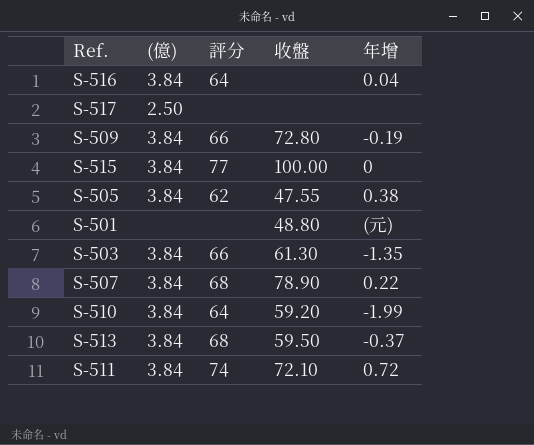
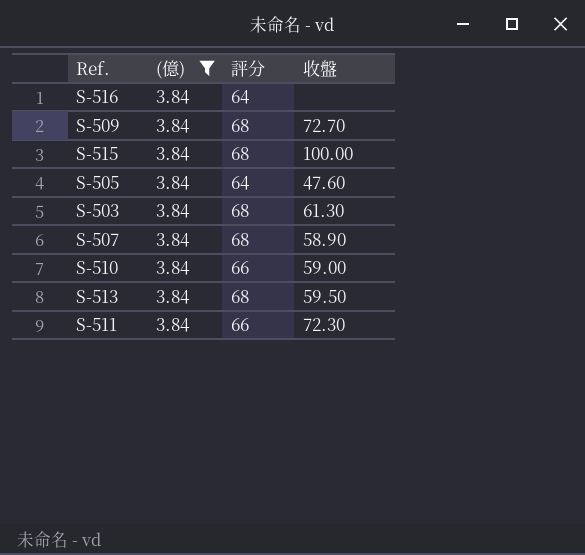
filter: none -> (億) = 3.84
column 年增 | position: 5 -> none
S-509 | 評分: 66 -> 68
S-509 | 收盤: 72.80 -> 72.70
S-515 | 評分: 77 -> 68
S-505 | 評分: 62 -> 64
S-505 | 收盤: 47.55 -> 47.60
S-503 | 評分: 66 -> 68
S-507 | 收盤: 78.90 -> 58.90
S-510 | 評分: 64 -> 66
S-510 | 收盤: 59.20 -> 59.00
S-511 | 評分: 74 -> 66
S-511 | 收盤: 72.10 -> 72.30

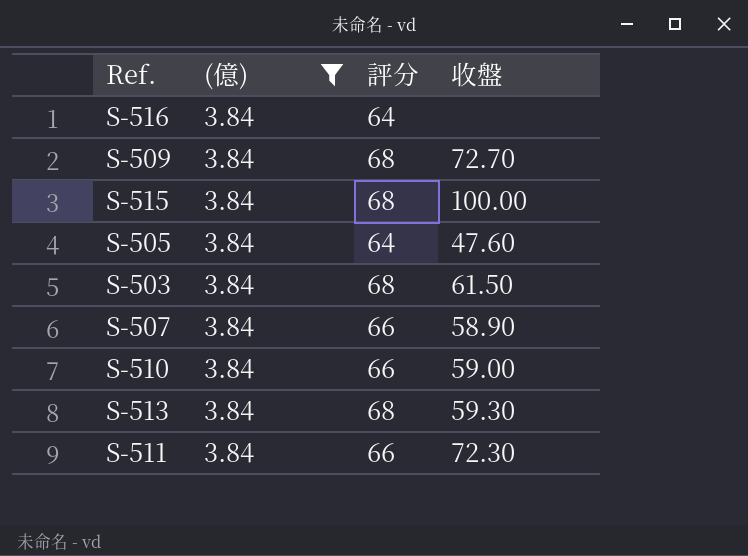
S-503 | 收盤: 61.30 -> 61.50
S-507 | 評分: 68 -> 66
S-513 | 收盤: 59.50 -> 59.30

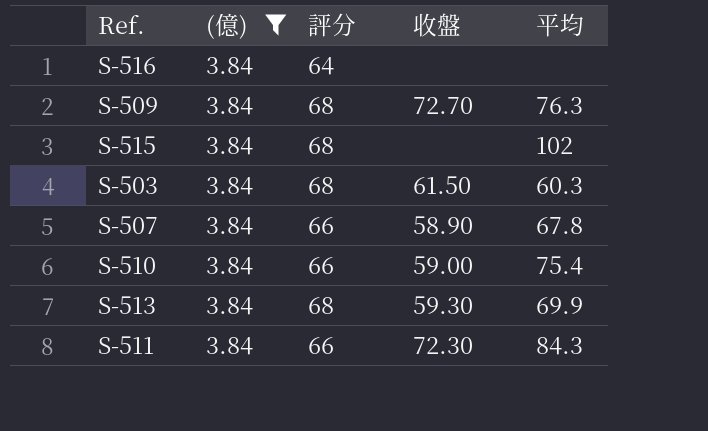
column 平均 | position: none -> 5
row S-505: 3.84 | 64 | 47.60 -> none
S-515 | 收盤: 100.00 -> none

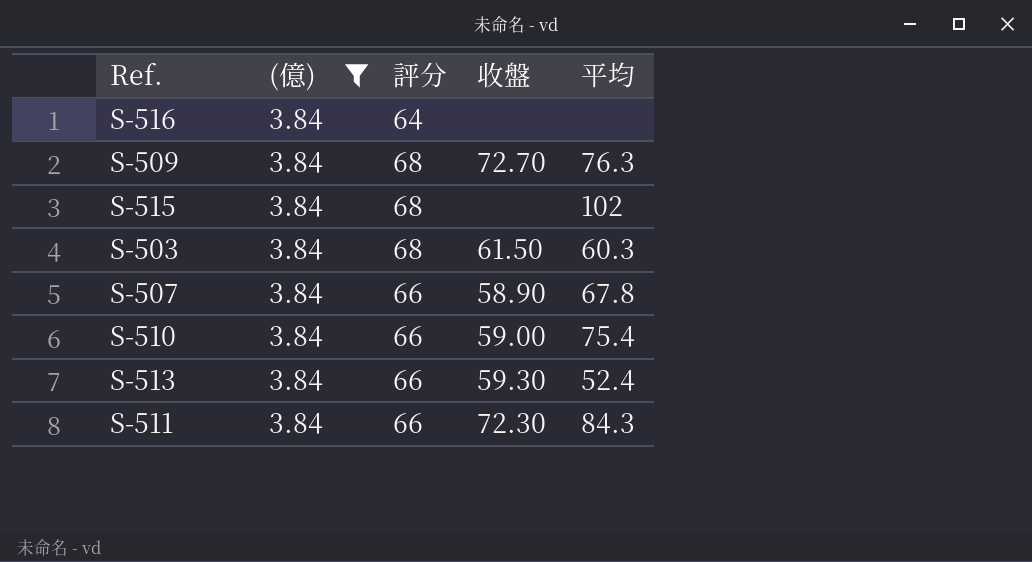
S-513 | 評分: 68 -> 66
S-513 | 平均: 69.9 -> 52.4

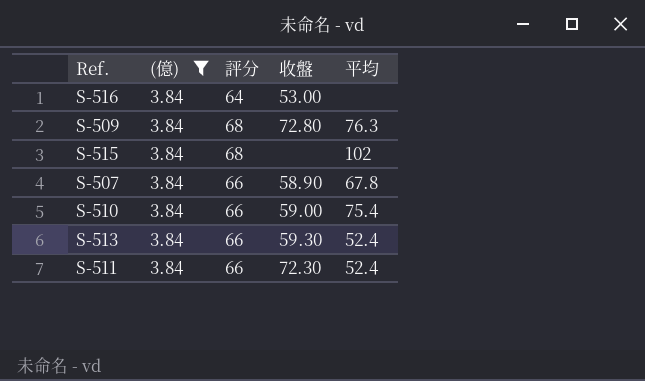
row S-503: 3.84 | 68 | 61.50 | 60.3 -> none
S-516 | 收盤: none -> 53.00
S-509 | 收盤: 72.70 -> 72.80
S-511 | 平均: 84.3 -> 52.4

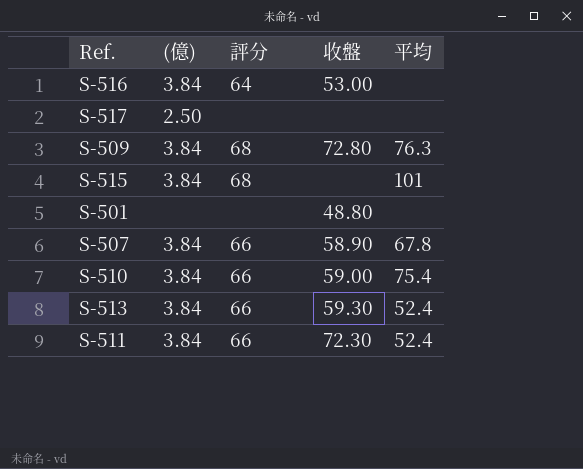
filter: (億) = 3.84 -> none
S-515 | 平均: 102 -> 101

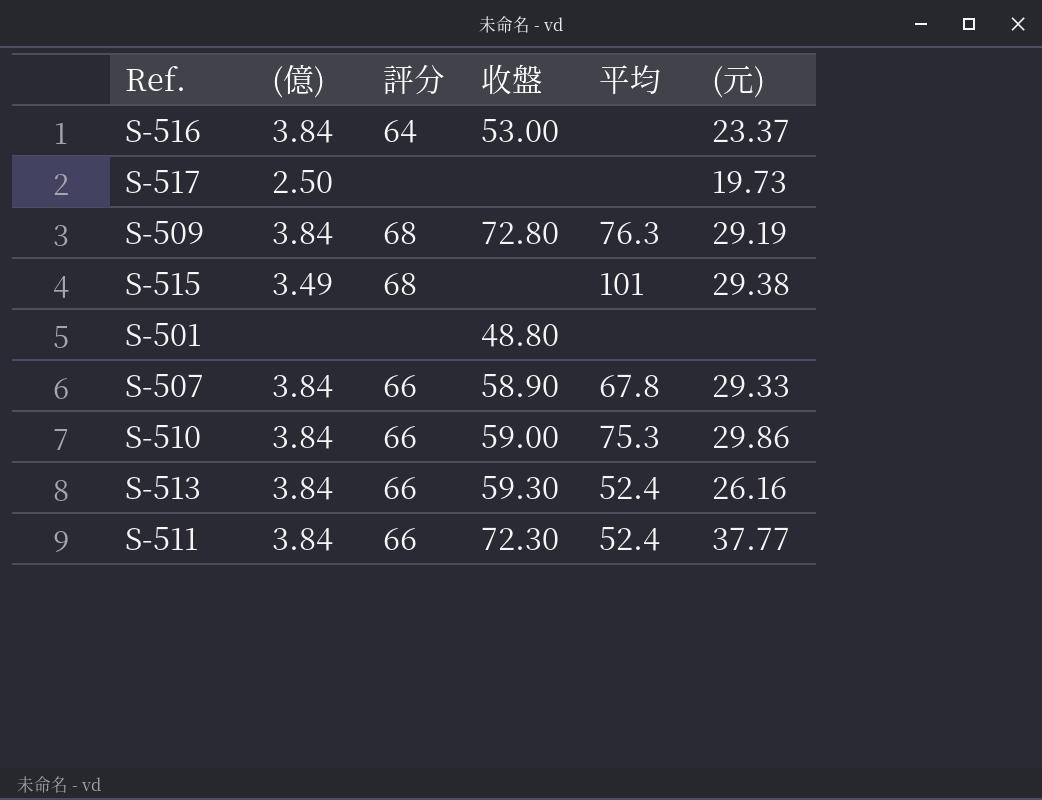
column (元) | position: none -> 6
S-515 | (億): 3.84 -> 3.49
S-510 | 平均: 75.4 -> 75.3

